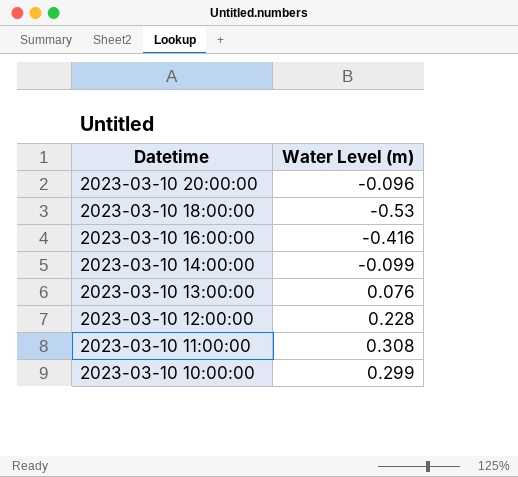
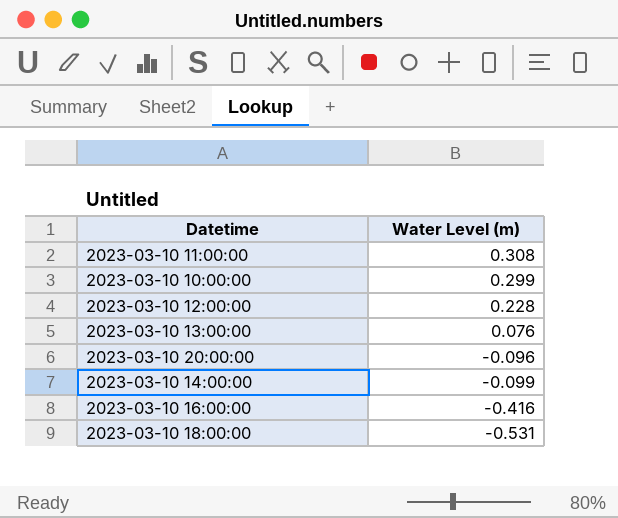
row order: Datetime descending -> Water Level (m) descending
2023-03-10 18:00:00 | Water Level (m): -0.53 -> -0.531

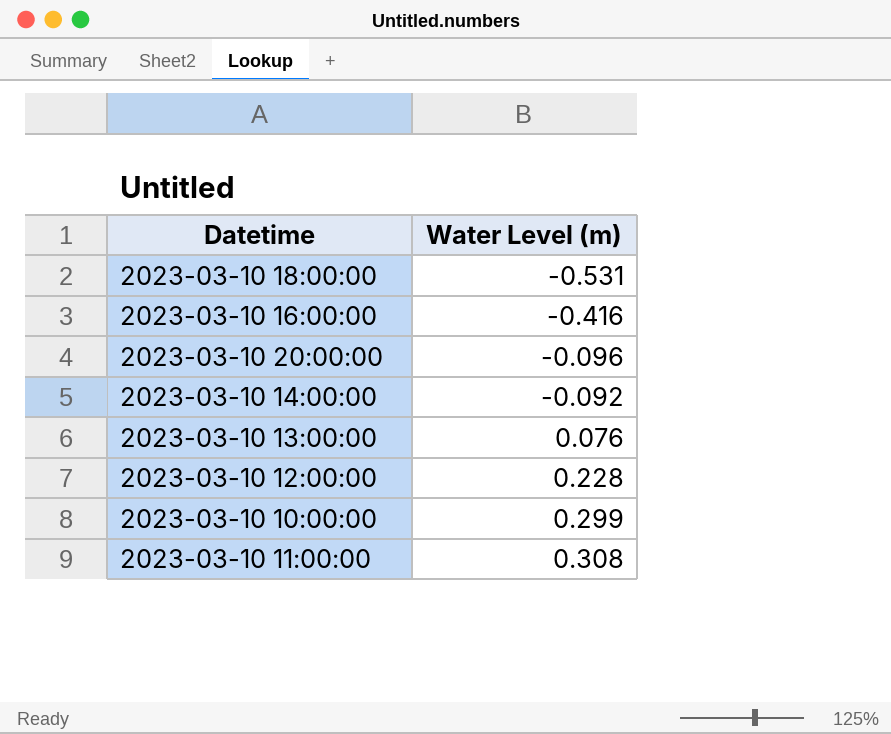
row order: Water Level (m) descending -> Water Level (m) ascending
2023-03-10 14:00:00 | Water Level (m): -0.099 -> -0.092

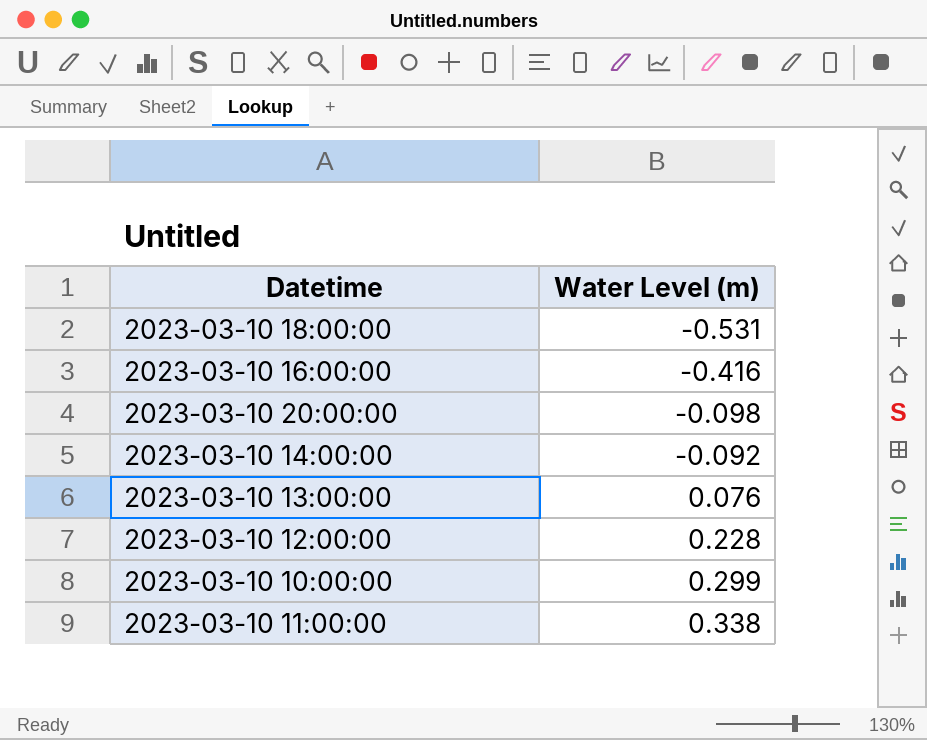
2023-03-10 20:00:00 | Water Level (m): -0.096 -> -0.098
2023-03-10 11:00:00 | Water Level (m): 0.308 -> 0.338

